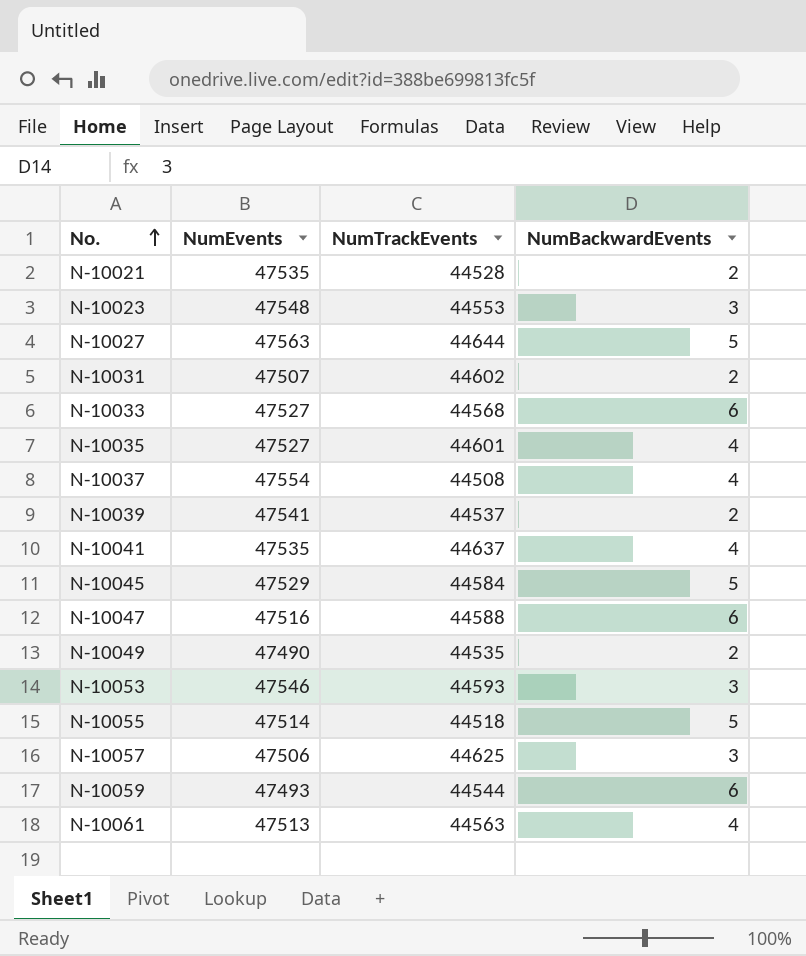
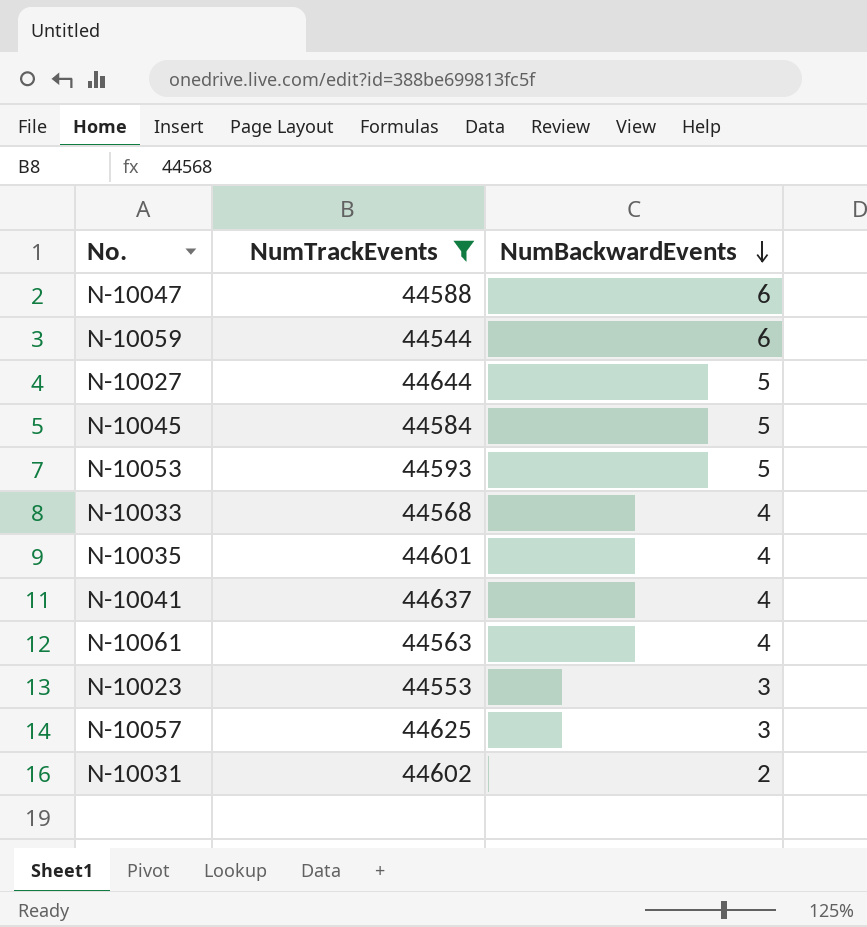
filter: none -> NumTrackEvents >= 44544
row order: No. ascending -> NumBackwardEvents descending
column NumEvents | position: 2 -> none
N-10053 | NumBackwardEvents: 3 -> 5
N-10033 | NumBackwardEvents: 6 -> 4

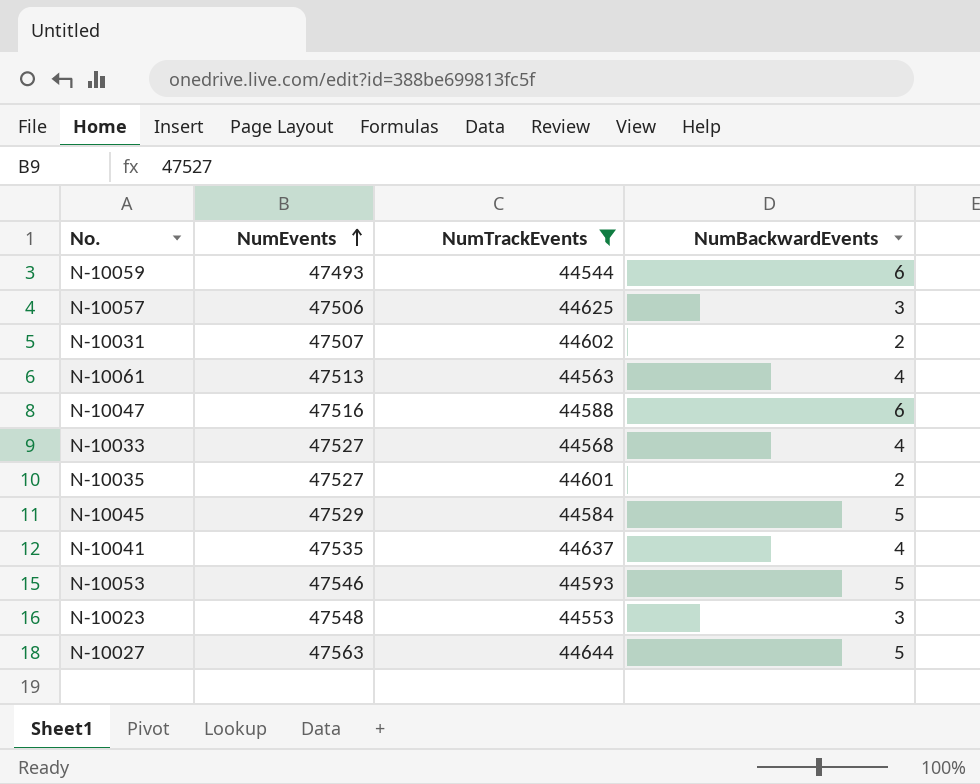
row order: NumBackwardEvents descending -> NumEvents ascending
column NumEvents | position: none -> 2
N-10035 | NumBackwardEvents: 4 -> 2

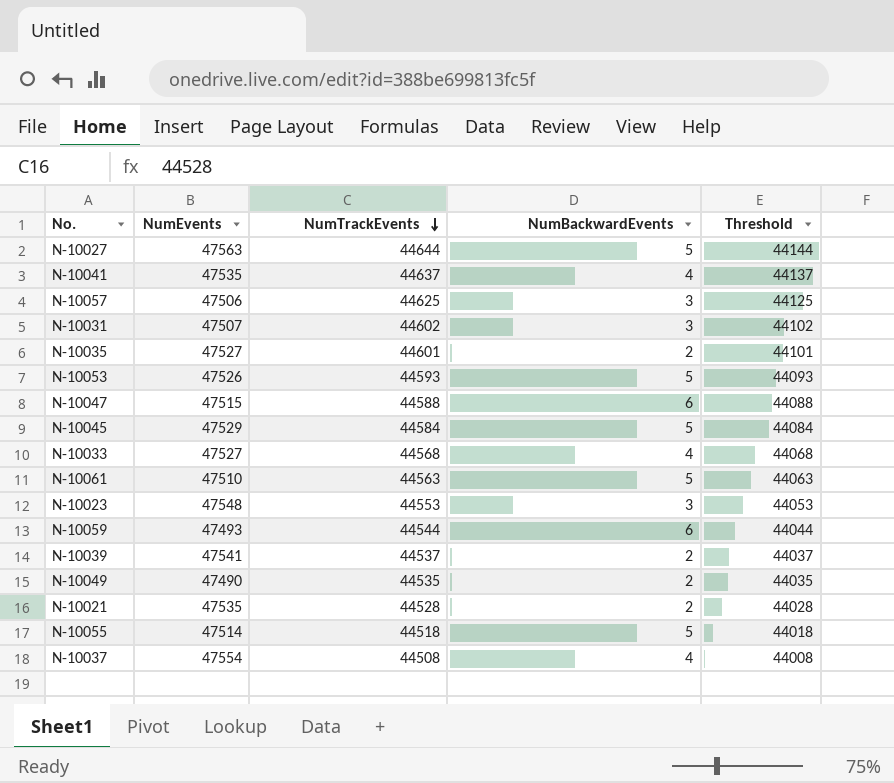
filter: NumTrackEvents >= 44544 -> none
row order: NumEvents ascending -> NumTrackEvents descending
column Threshold | formula: none -> [NumTrackEvents] - 500
N-10031 | NumBackwardEvents: 2 -> 3
N-10053 | NumEvents: 47546 -> 47526
N-10047 | NumEvents: 47516 -> 47515
N-10061 | NumEvents: 47513 -> 47510
N-10061 | NumBackwardEvents: 4 -> 5

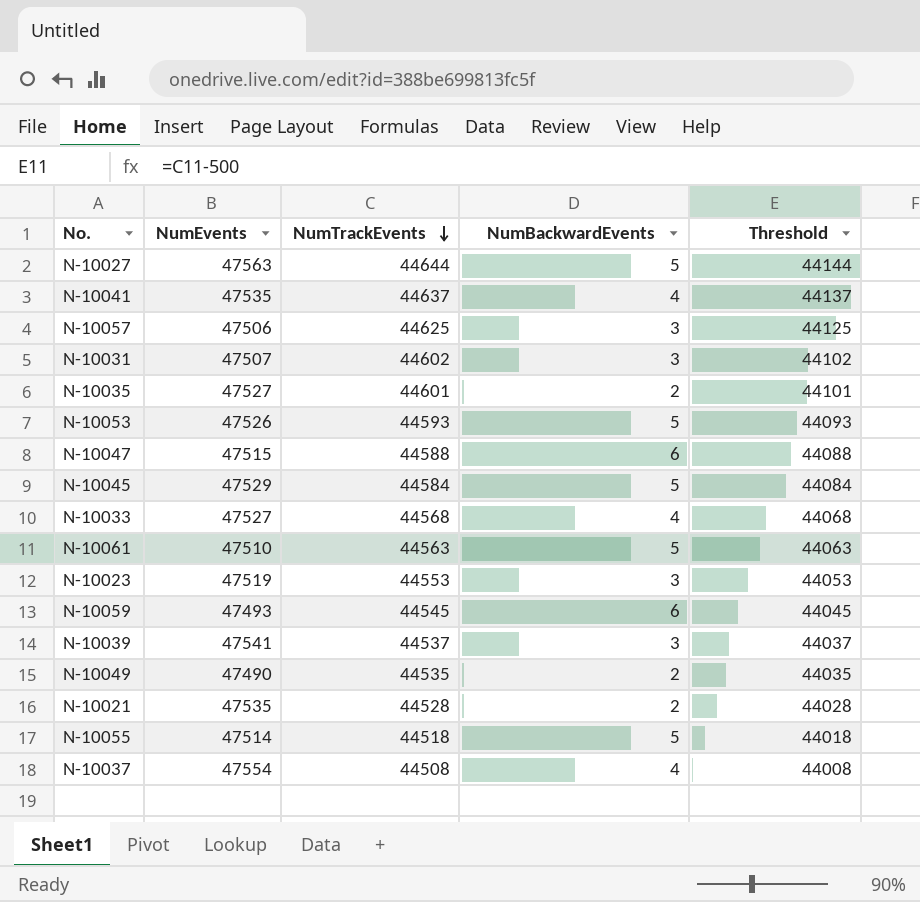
N-10023 | NumEvents: 47548 -> 47519
N-10059 | NumTrackEvents: 44544 -> 44545
N-10059 | Threshold: 44044 -> 44045
N-10039 | NumBackwardEvents: 2 -> 3

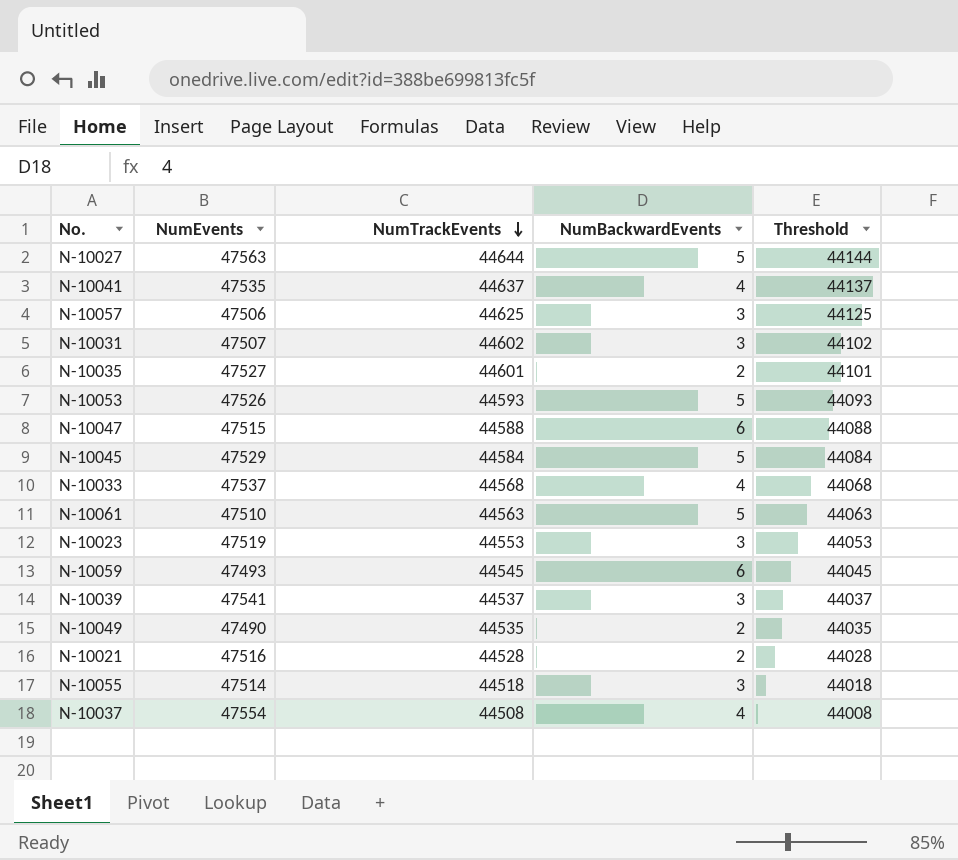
N-10033 | NumEvents: 47527 -> 47537
N-10021 | NumEvents: 47535 -> 47516
N-10055 | NumBackwardEvents: 5 -> 3

